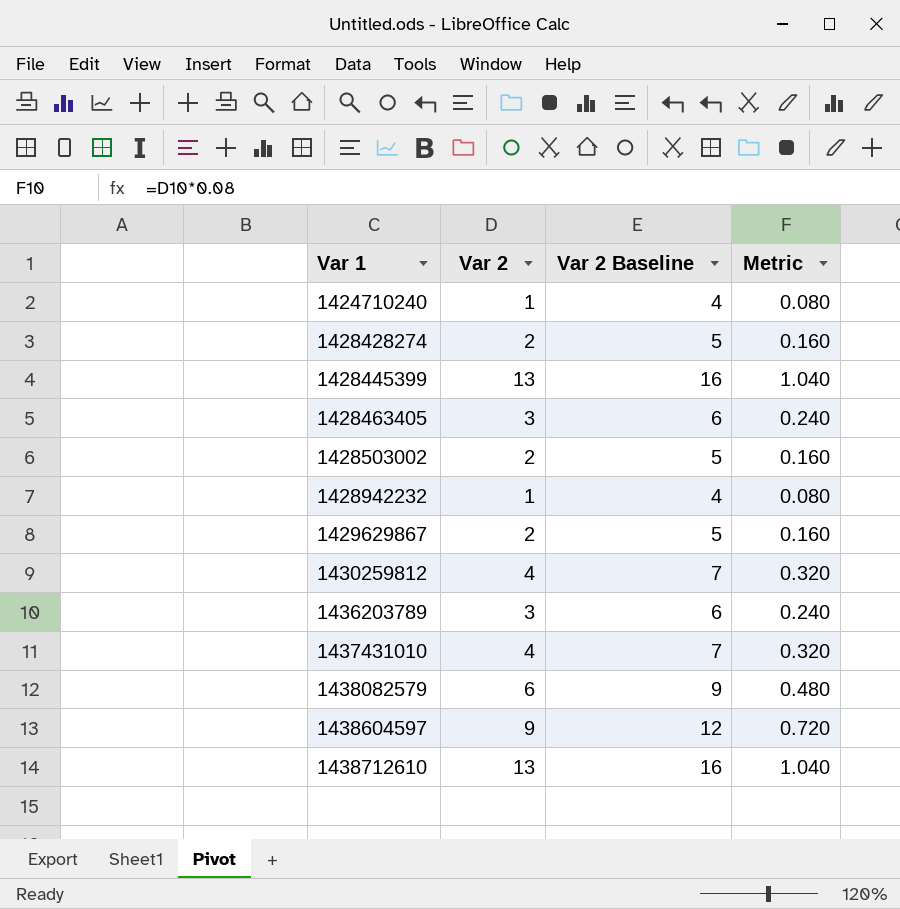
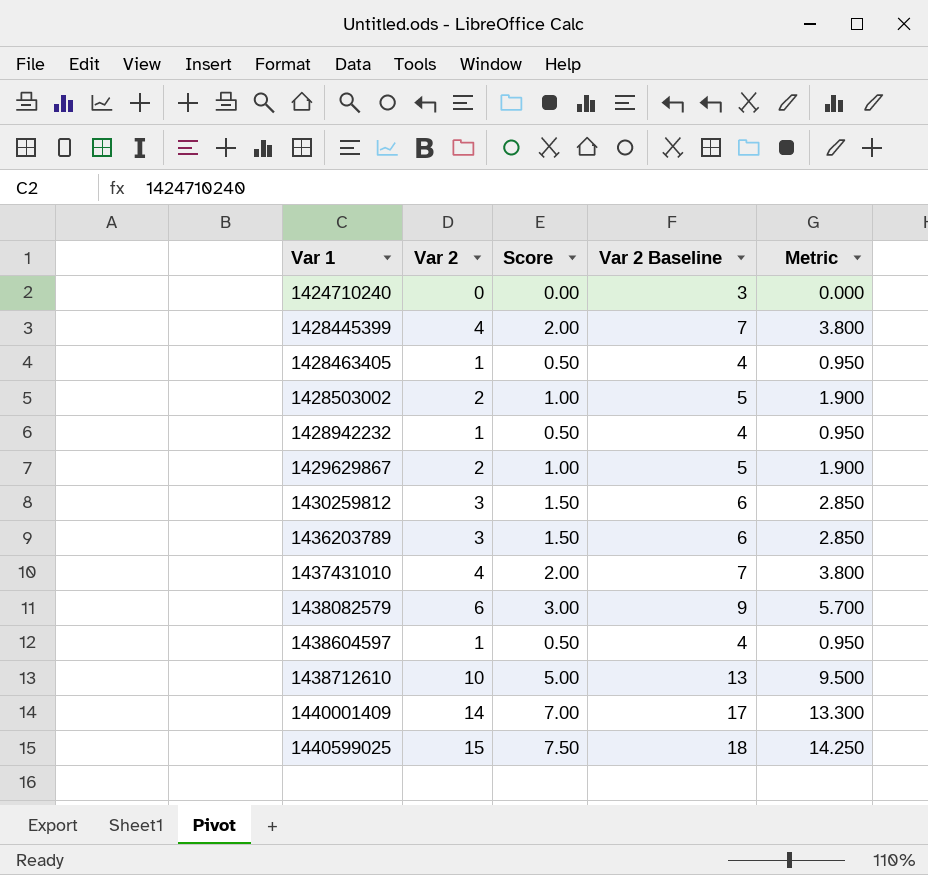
column Score | formula: none -> [Var 2] * 0.5
column Metric | formula: [Var 2] * 0.08 -> [Var 2] * 0.95
row 1428428274: 2 | 5 | 0.160 -> none
1424710240 | Var 2: 1 -> 0
1424710240 | Var 2 Baseline: 4 -> 3
1428445399 | Var 2: 13 -> 4
1428445399 | Var 2 Baseline: 16 -> 7
1428463405 | Var 2: 3 -> 1
1428463405 | Var 2 Baseline: 6 -> 4
1430259812 | Var 2: 4 -> 3
1430259812 | Var 2 Baseline: 7 -> 6
1438604597 | Var 2: 9 -> 1
1438604597 | Var 2 Baseline: 12 -> 4
1438712610 | Var 2: 13 -> 10
1438712610 | Var 2 Baseline: 16 -> 13
row 1440001409: none -> 14 | 7.00 | 17 | 13.300
row 1440599025: none -> 15 | 7.50 | 18 | 14.250

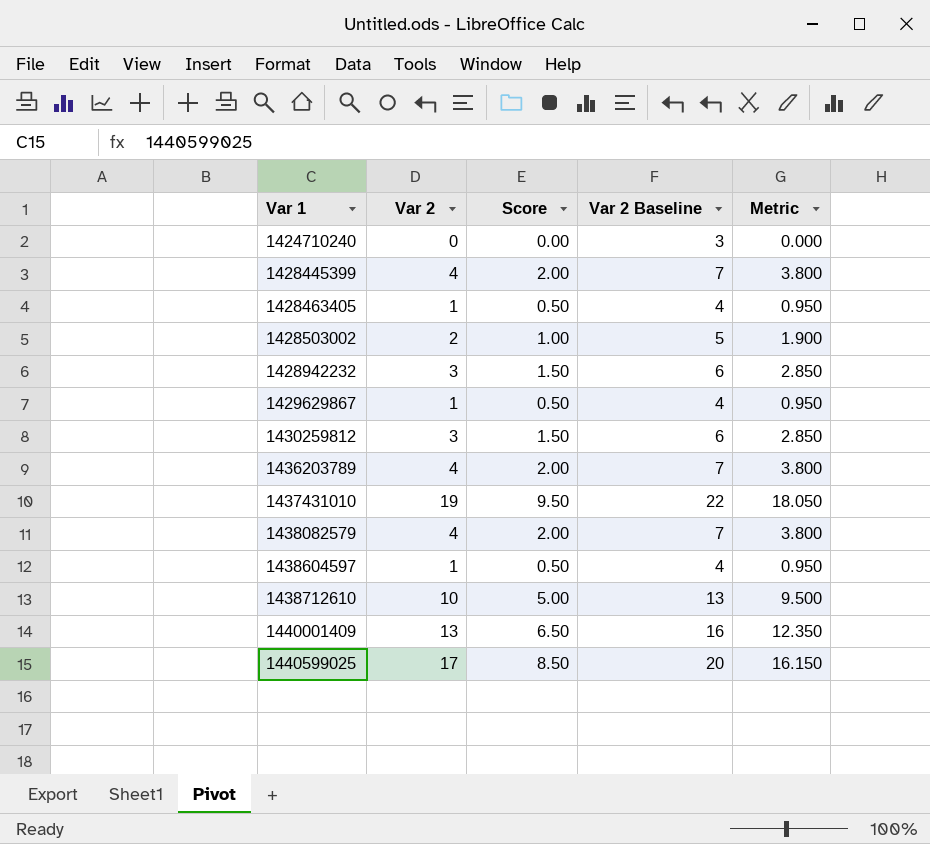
1428942232 | Var 2: 1 -> 3
1428942232 | Score: 0.50 -> 1.50
1428942232 | Var 2 Baseline: 4 -> 6
1428942232 | Metric: 0.950 -> 2.850
1429629867 | Var 2: 2 -> 1
1429629867 | Score: 1.00 -> 0.50
1429629867 | Var 2 Baseline: 5 -> 4
1429629867 | Metric: 1.900 -> 0.950
1436203789 | Var 2: 3 -> 4
1436203789 | Score: 1.50 -> 2.00
1436203789 | Var 2 Baseline: 6 -> 7
1436203789 | Metric: 2.850 -> 3.800
1437431010 | Var 2: 4 -> 19
1437431010 | Score: 2.00 -> 9.50
1437431010 | Var 2 Baseline: 7 -> 22
1437431010 | Metric: 3.800 -> 18.050
1438082579 | Var 2: 6 -> 4
1438082579 | Score: 3.00 -> 2.00
1438082579 | Var 2 Baseline: 9 -> 7
1438082579 | Metric: 5.700 -> 3.800
1440001409 | Var 2: 14 -> 13
1440001409 | Score: 7.00 -> 6.50
1440001409 | Var 2 Baseline: 17 -> 16
1440001409 | Metric: 13.300 -> 12.350
1440599025 | Var 2: 15 -> 17
1440599025 | Score: 7.50 -> 8.50
1440599025 | Var 2 Baseline: 18 -> 20
1440599025 | Metric: 14.250 -> 16.150

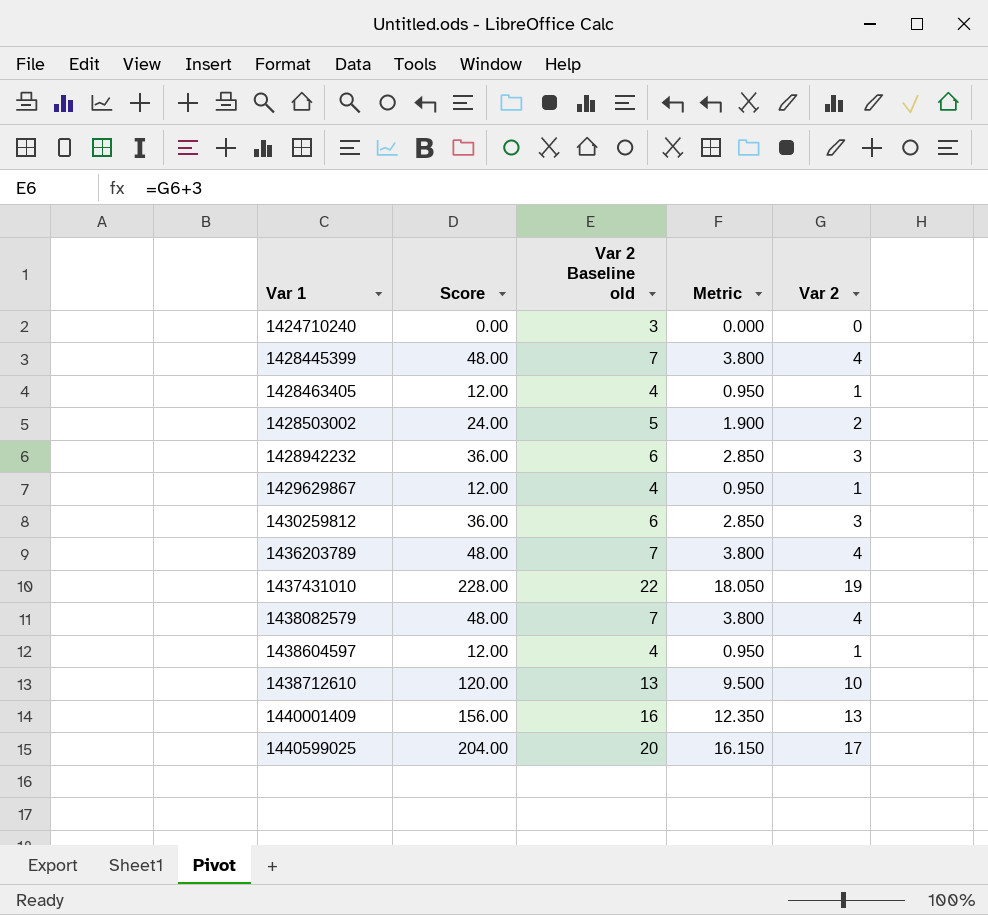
column Score | formula: [Var 2] * 0.5 -> [Var 2] * 12
column name: Var 2 Baseline -> Var 2 Baseline old
column Var 2 | position: 2 -> 5

